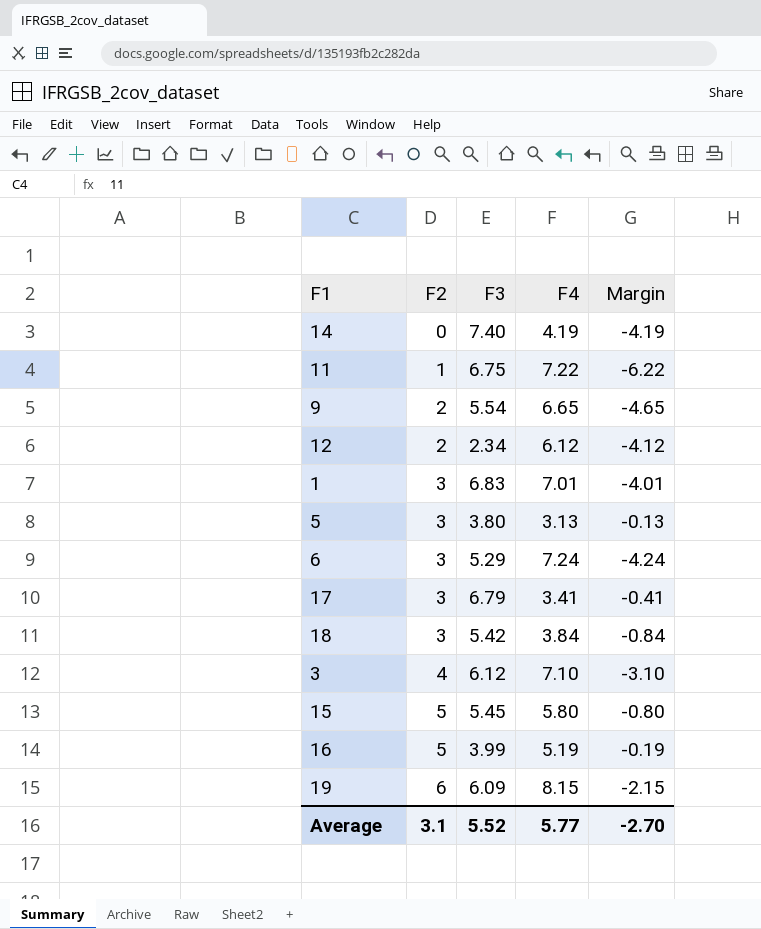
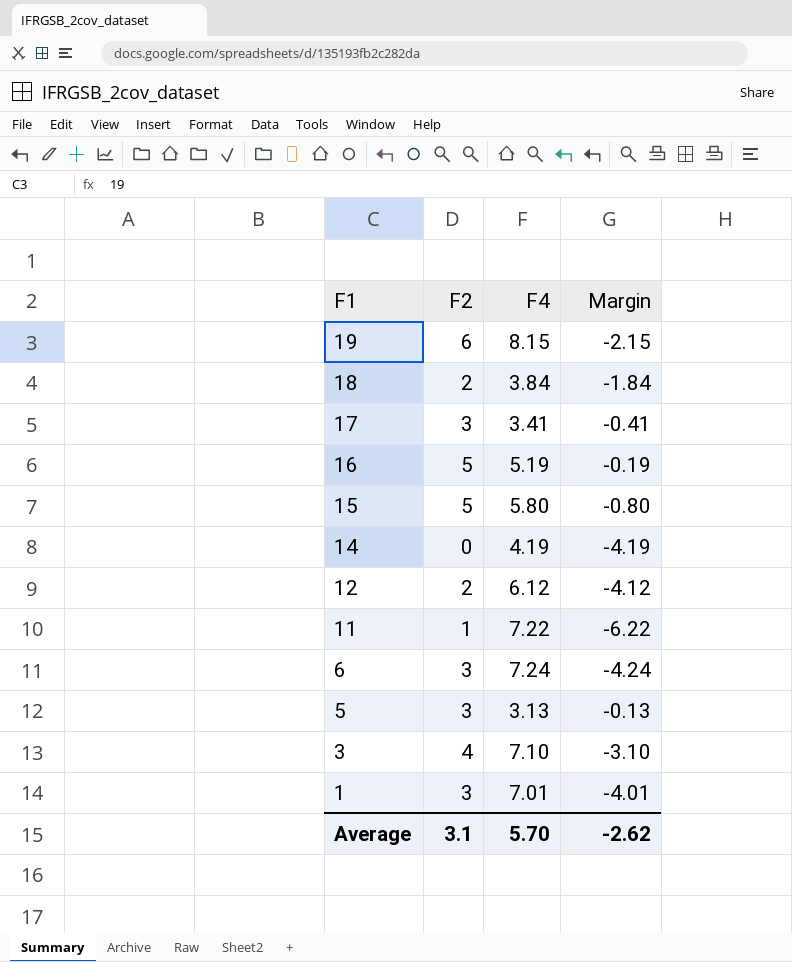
row order: F2 ascending -> F1 descending
column F3 | position: 3 -> none
row 9: 2 | 5.54 | 6.65 | -4.65 -> none
18 | F2: 3 -> 2
18 | Margin: -0.84 -> -1.84
Average | F4: 5.77 -> 5.70
Average | Margin: -2.70 -> -2.62

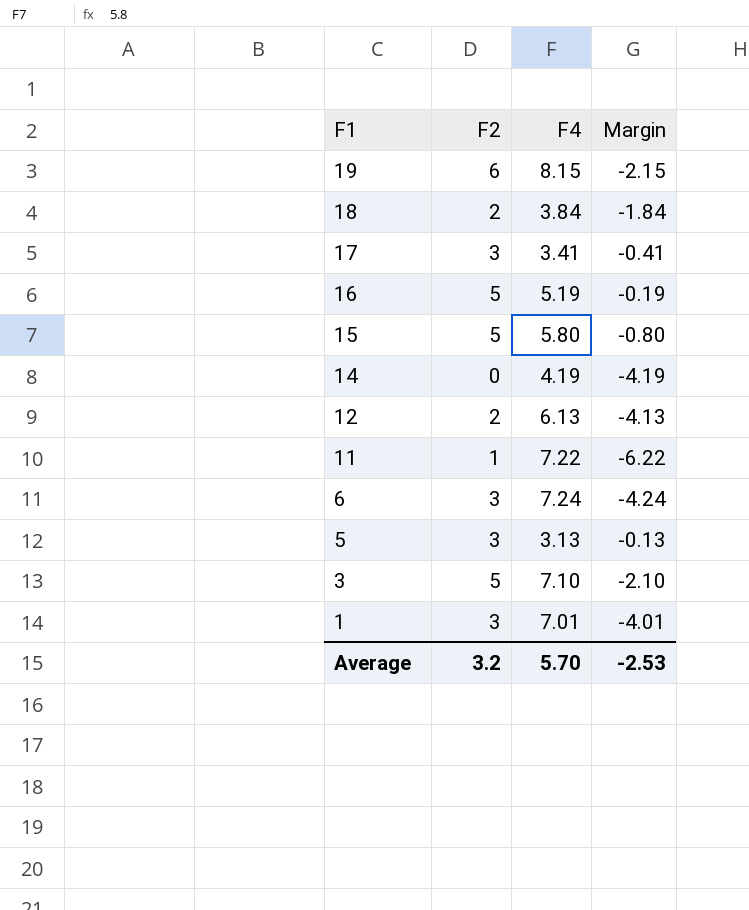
12 | F4: 6.12 -> 6.13
12 | Margin: -4.12 -> -4.13
3 | F2: 4 -> 5
3 | Margin: -3.10 -> -2.10
Average | F2: 3.1 -> 3.2
Average | Margin: -2.62 -> -2.53

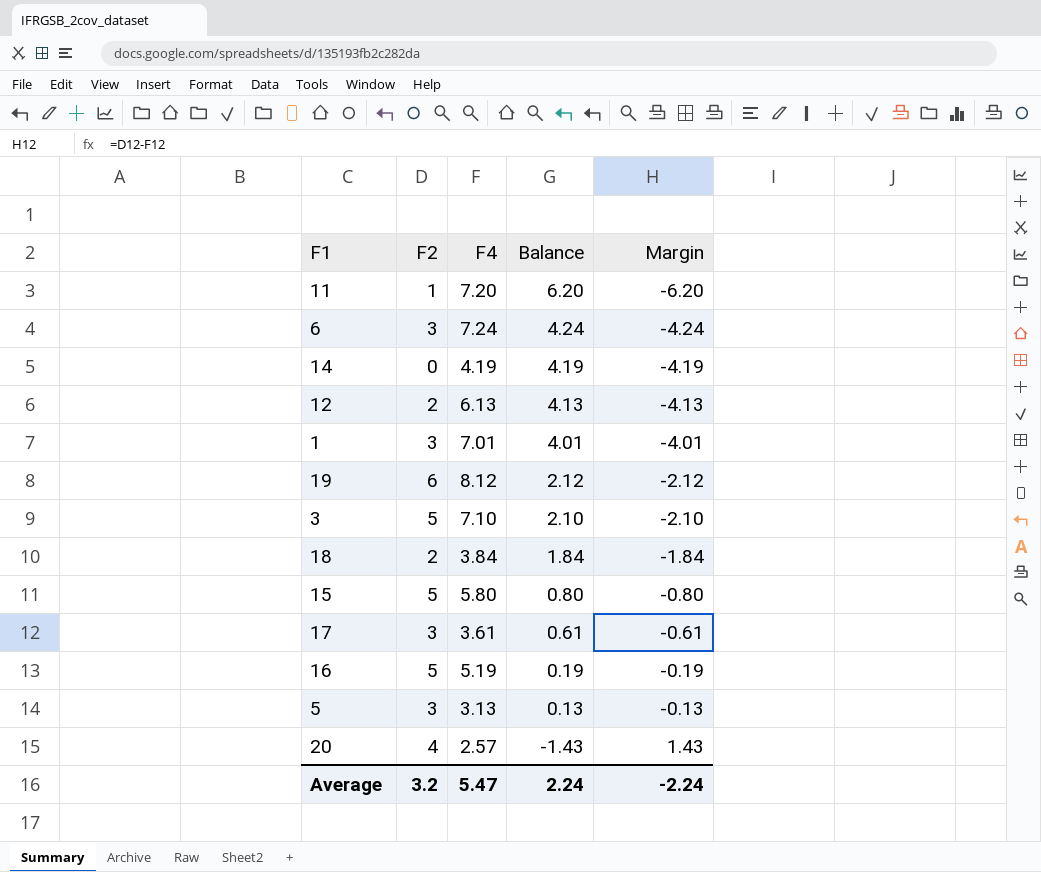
row order: F1 descending -> Balance descending
column Balance | formula: none -> [F4] - [F2]
11 | F4: 7.22 -> 7.20
11 | Margin: -6.22 -> -6.20
19 | F4: 8.15 -> 8.12
19 | Margin: -2.15 -> -2.12
17 | F4: 3.41 -> 3.61
17 | Margin: -0.41 -> -0.61
row 20: none -> 4 | 2.57 | -1.43 | 1.43
Average | F4: 5.70 -> 5.47
Average | Margin: -2.53 -> -2.24

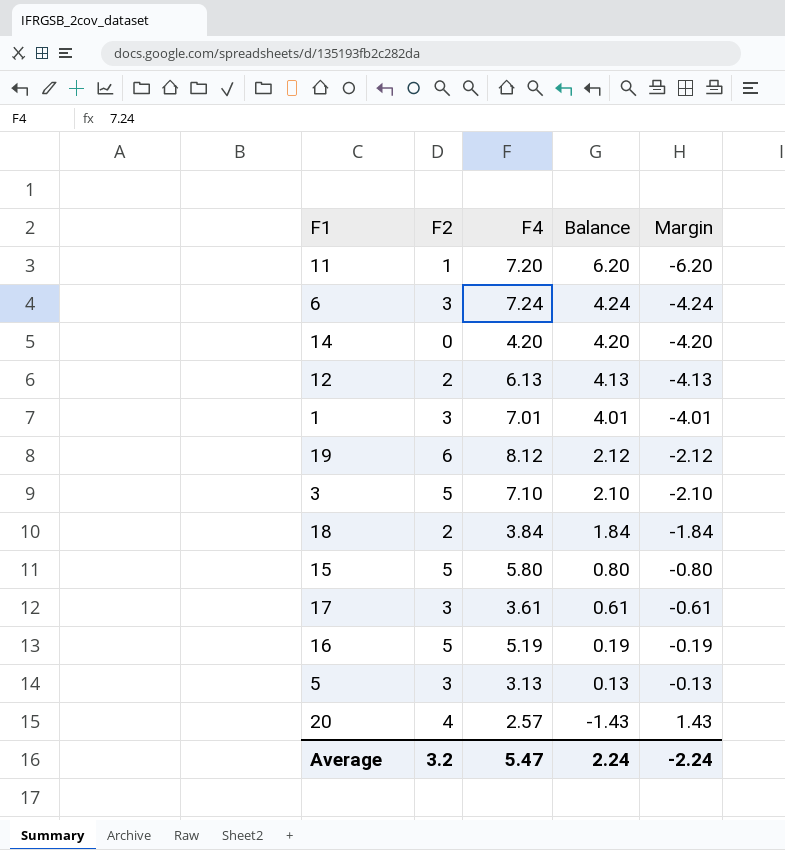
14 | F4: 4.19 -> 4.20
14 | Balance: 4.19 -> 4.20
14 | Margin: -4.19 -> -4.20

